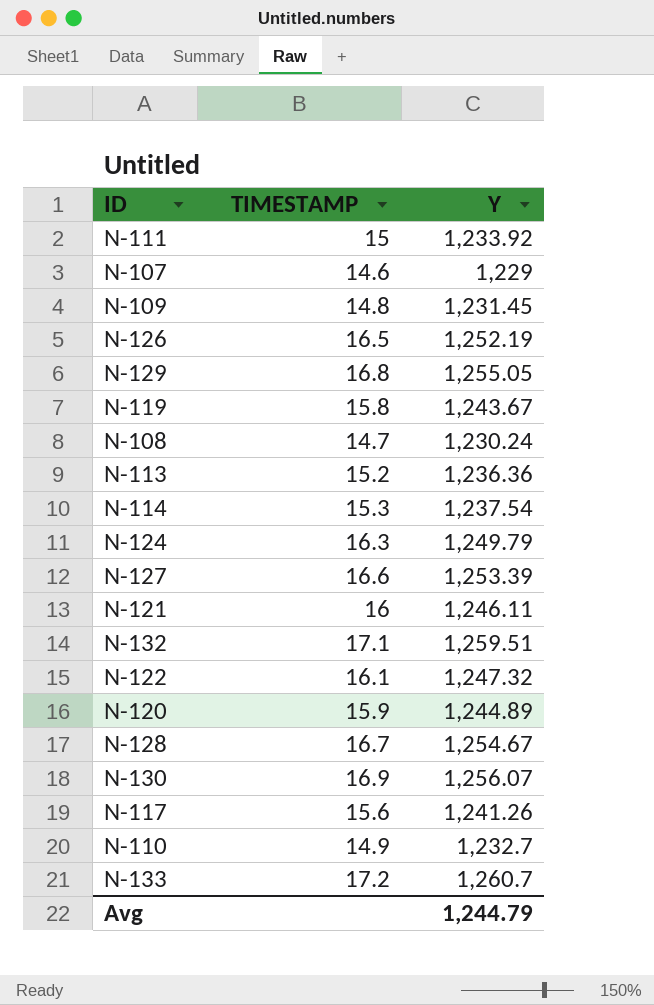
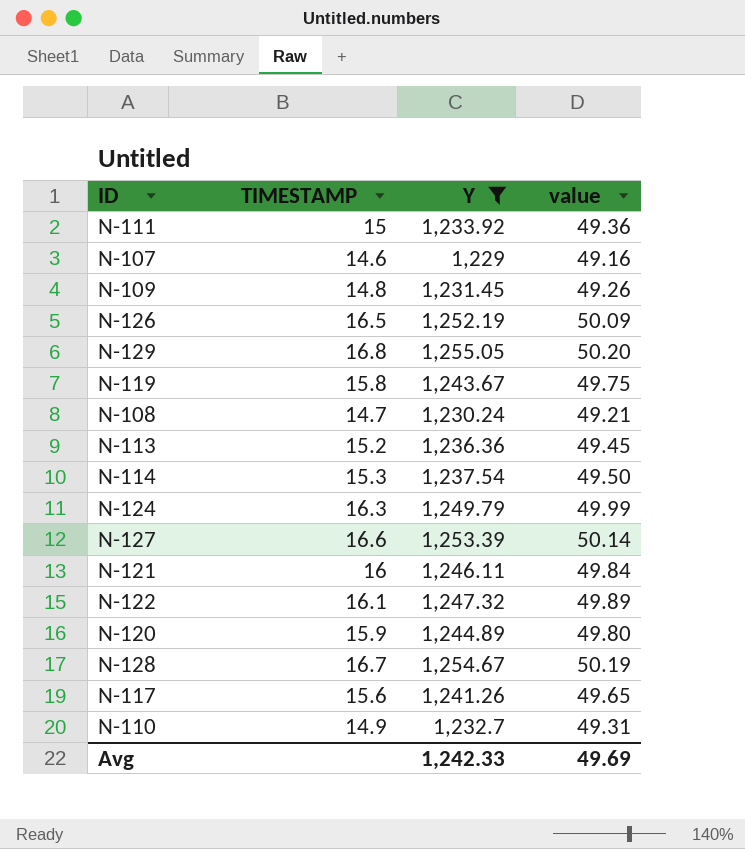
filter: none -> Y <= 1,255.05
column value | formula: none -> [Y] * 0.04
Avg | Y: 1,244.79 -> 1,242.33

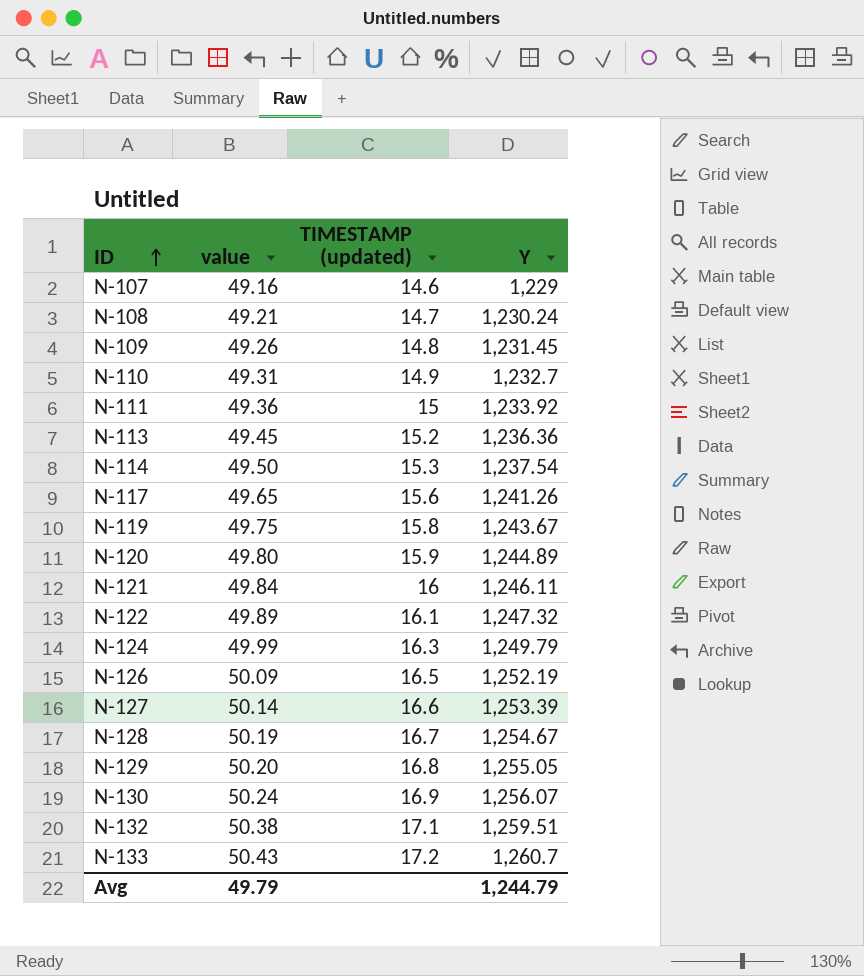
filter: Y <= 1,255.05 -> none
row order: none -> ID ascending
column value | position: 4 -> 2
column name: TIMESTAMP -> TIMESTAMP (updated)
Avg | value: 49.69 -> 49.79
Avg | Y: 1,242.33 -> 1,244.79

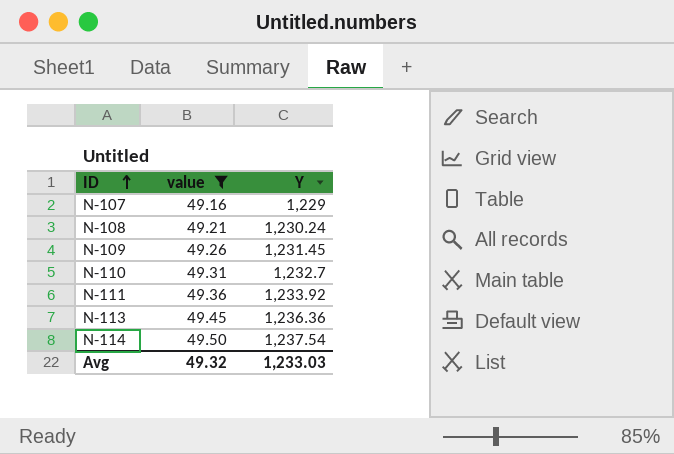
filter: none -> value <= 49.50
column TIMESTAMP (updated) | position: 3 -> none
Avg | value: 49.79 -> 49.32
Avg | Y: 1,244.79 -> 1,233.03

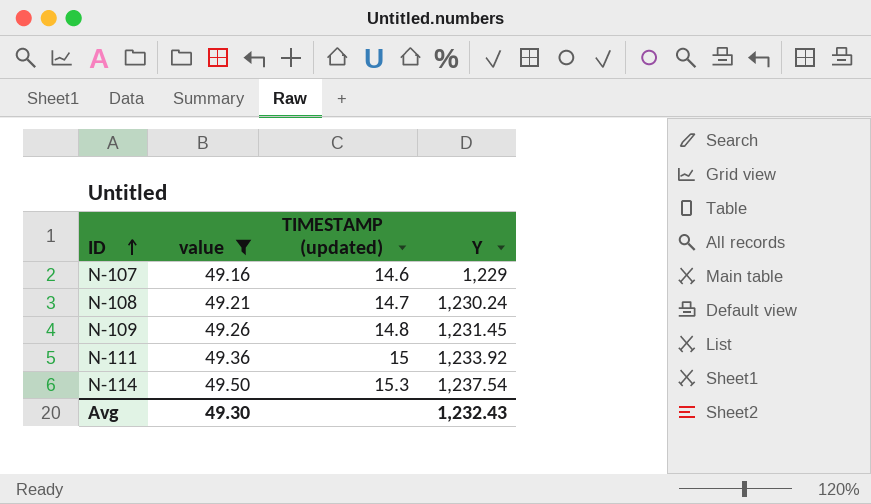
column TIMESTAMP (updated) | position: none -> 3
row N-110: 49.31 | 1,232.7 -> none
row N-113: 49.45 | 1,236.36 -> none
Avg | value: 49.32 -> 49.30
Avg | Y: 1,233.03 -> 1,232.43

